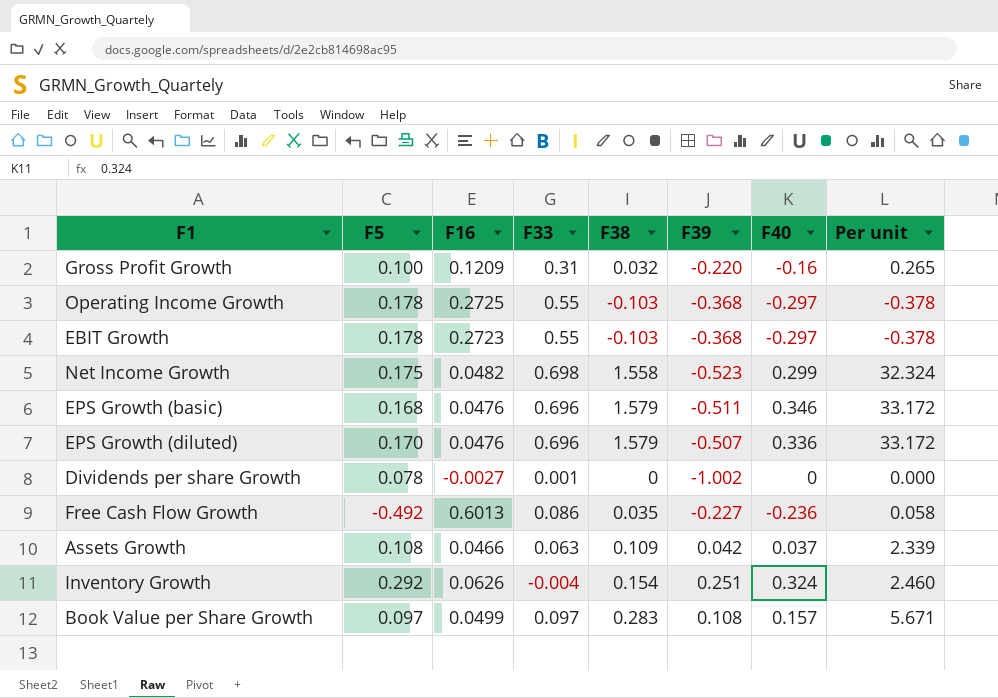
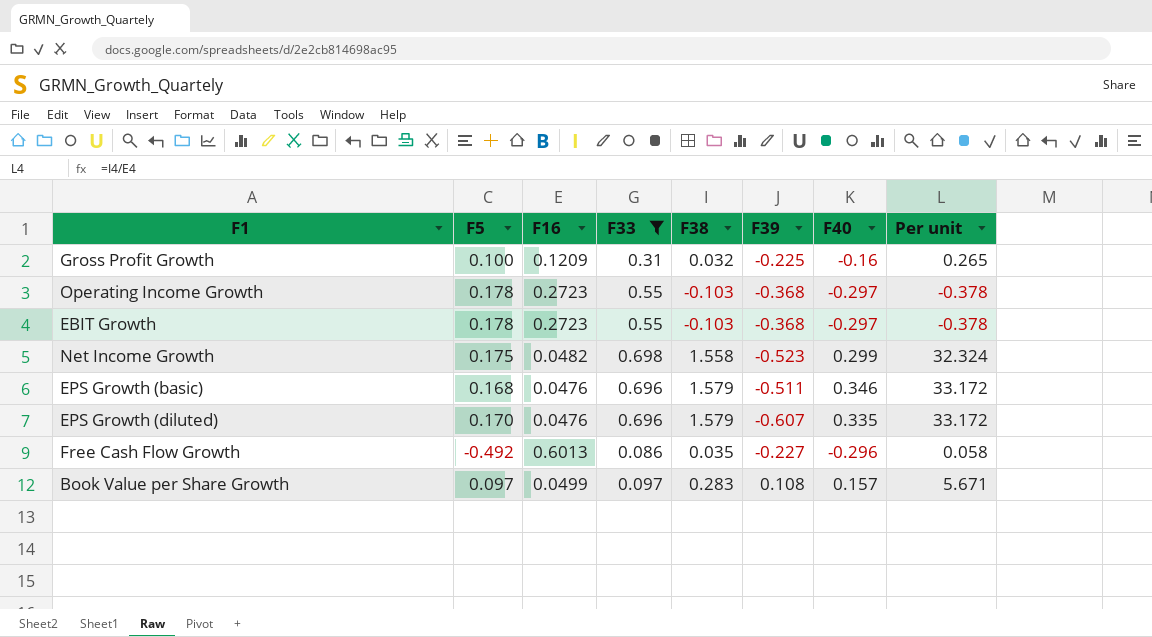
filter: none -> F33 >= 0.086
Gross Profit Growth | F39: -0.220 -> -0.225
Operating Income Growth | F16: 0.2725 -> 0.2723
EPS Growth (diluted) | F39: -0.507 -> -0.607
EPS Growth (diluted) | F40: 0.336 -> 0.335
Free Cash Flow Growth | F40: -0.236 -> -0.296

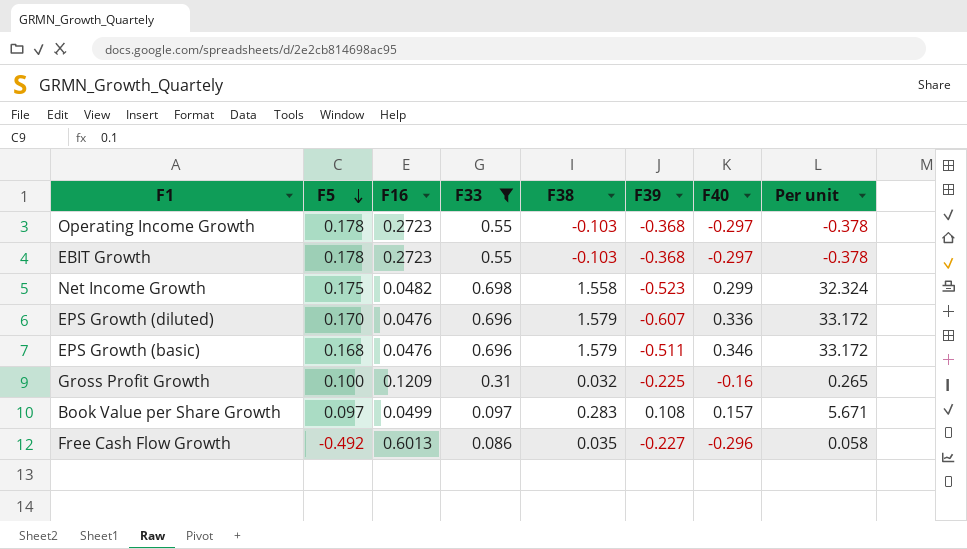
row order: none -> F5 descending
EPS Growth (diluted) | F40: 0.335 -> 0.336

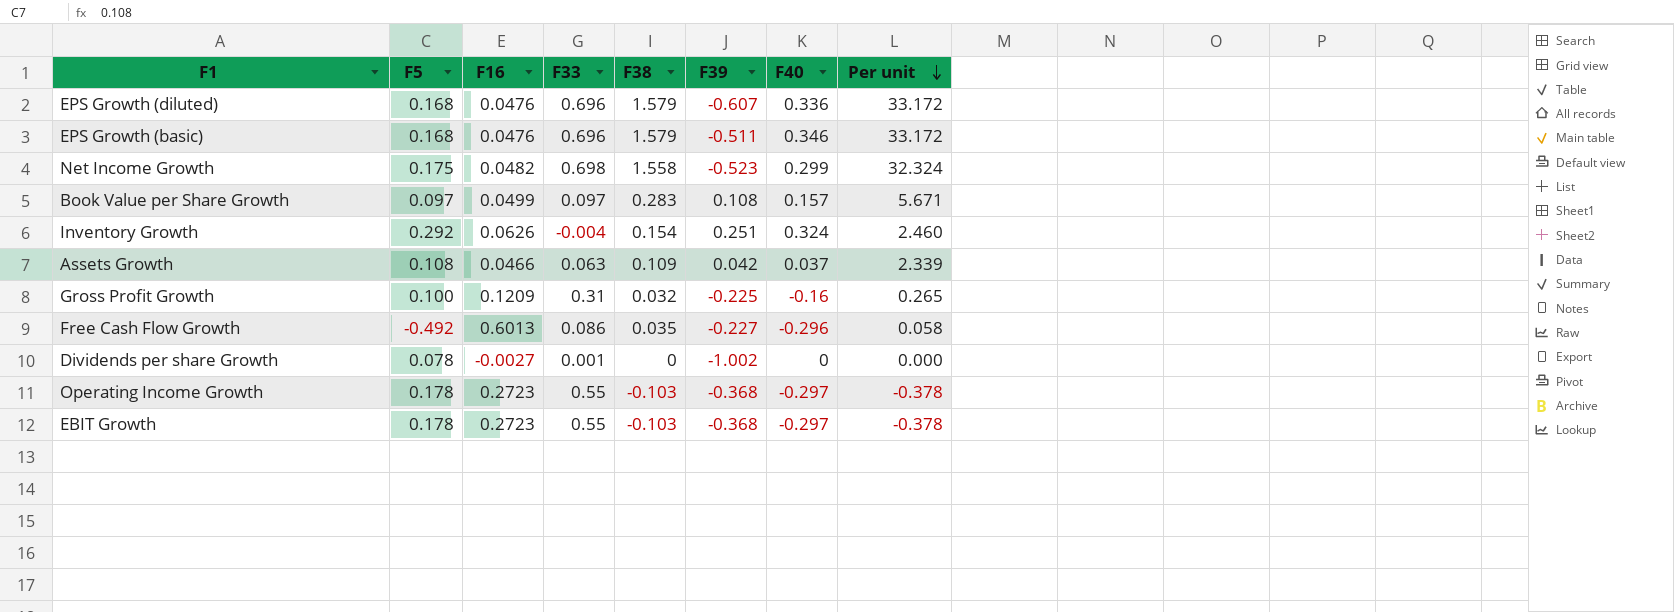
filter: F33 >= 0.086 -> none
row order: F5 descending -> Per unit descending
EPS Growth (diluted) | F5: 0.170 -> 0.168

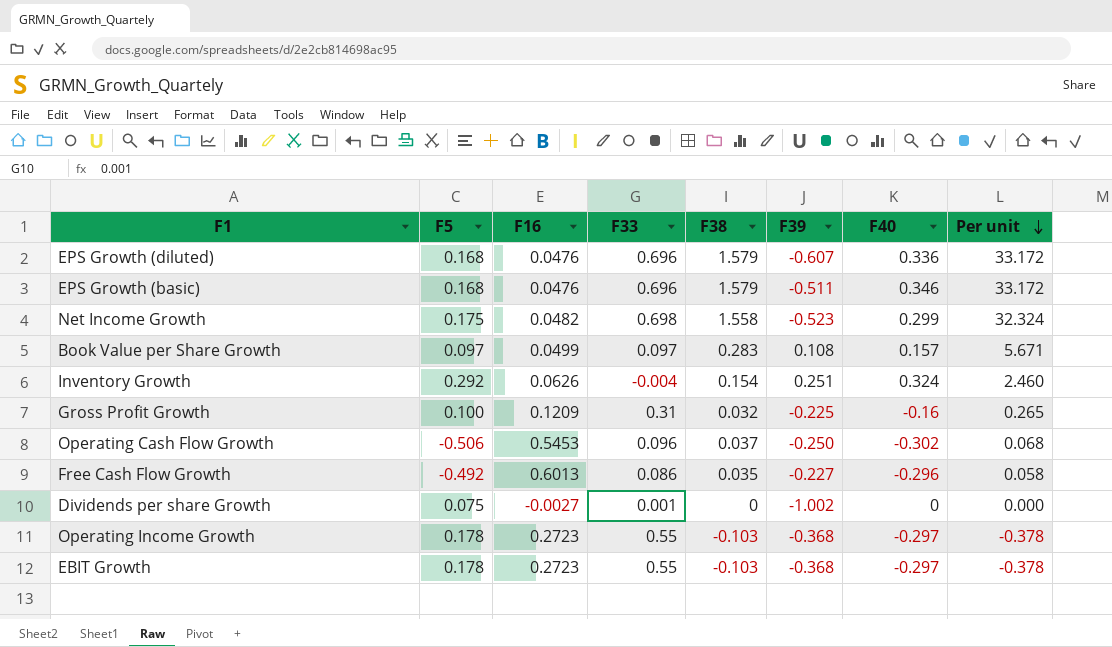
row Assets Growth: 0.108 | 0.0466 | 0.063 | 0.109 | 0.042 | 0.037 | 2.339 -> none
row Operating Cash Flow Growth: none -> -0.506 | 0.5453 | 0.096 | 0.037 | -0.250 | -0.302 | 0.068
Dividends per share Growth | F5: 0.078 -> 0.075

